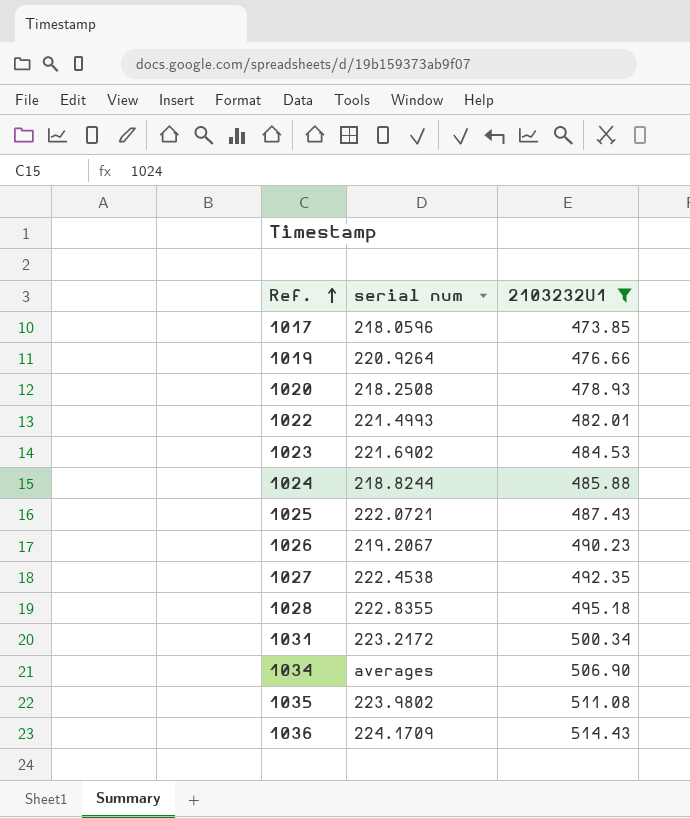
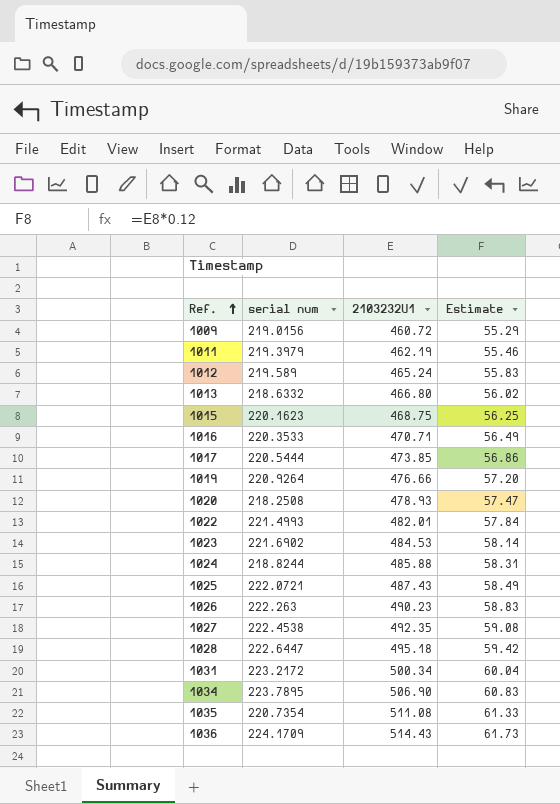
filter: 2103232U1 >= 473.85 -> none
column Estimate | formula: none -> [2103232U1] * 0.12
1017 | serial num: 218.0596 -> 220.5444
1026 | serial num: 219.2067 -> 222.263
1028 | serial num: 222.8355 -> 222.6447
1034 | serial num: averages -> 223.7895
1035 | serial num: 223.9802 -> 220.7354

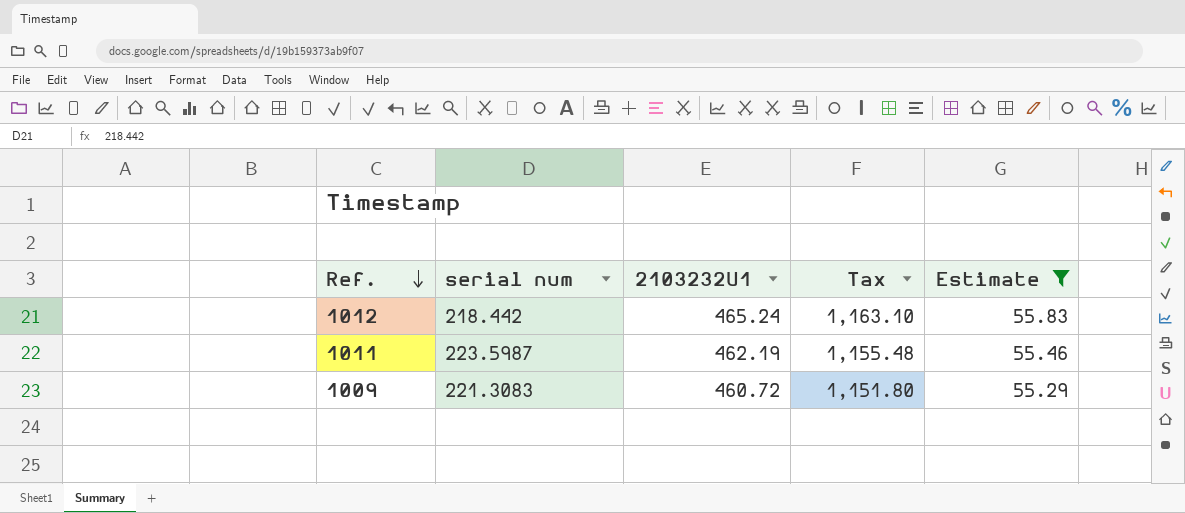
filter: none -> Estimate <= 55.83
row order: Ref. ascending -> Ref. descending
column Tax | formula: none -> [2103232U1] * 2.5
1012 | serial num: 219.589 -> 218.442
1011 | serial num: 219.3979 -> 223.5987
1009 | serial num: 219.0156 -> 221.3083

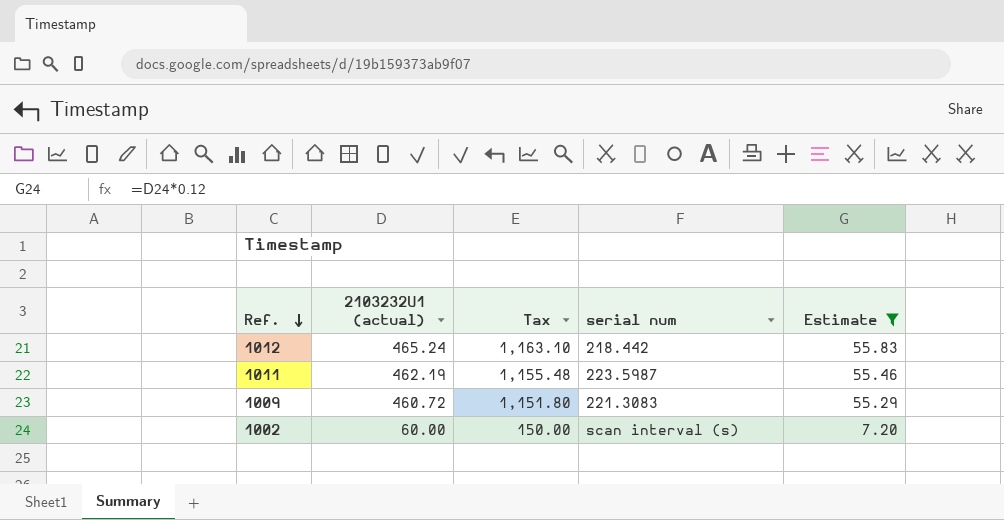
column name: 2103232U1 -> 2103232U1 (actual)
column serial num | position: 2 -> 4
row 1002: none -> 60.00 | 150.00 | scan interval (s) | 7.20

